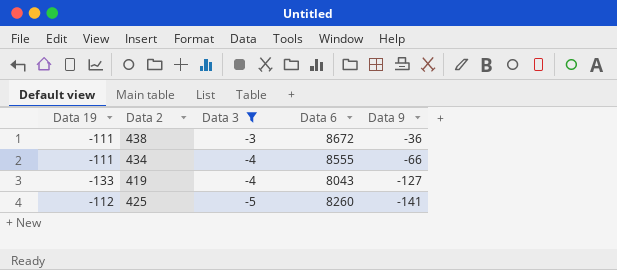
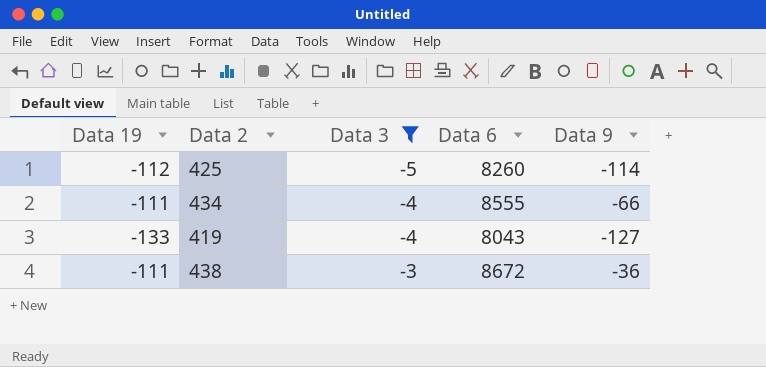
row order: Data 3 descending -> Data 3 ascending
425 | Data 9: -141 -> -114

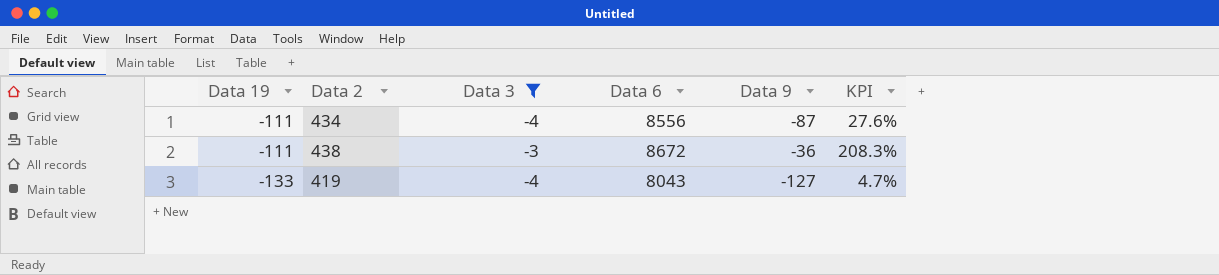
row order: Data 3 ascending -> Data 19 descending
column KPI | formula: none -> ([Data 19] - [Data 9]) / [Data 9]
row 425: -112 | -5 | 8260 | -114 -> none
434 | Data 6: 8555 -> 8556
434 | Data 9: -66 -> -87

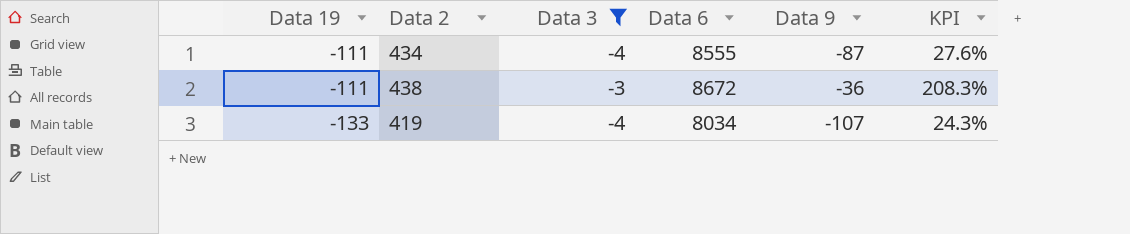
434 | Data 6: 8556 -> 8555
419 | Data 6: 8043 -> 8034
419 | Data 9: -127 -> -107
419 | KPI: 4.7% -> 24.3%

